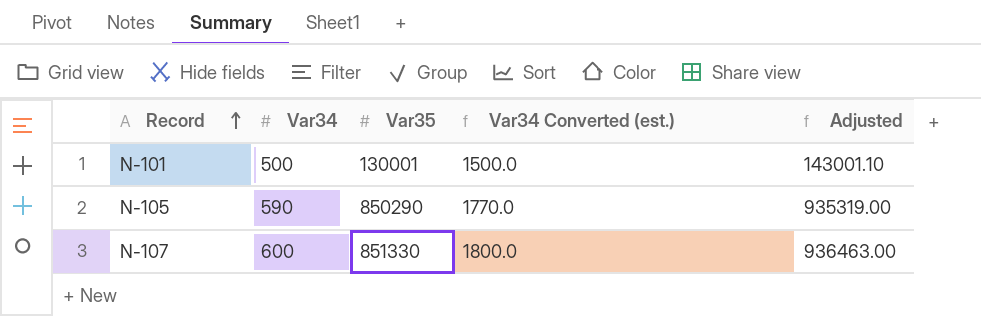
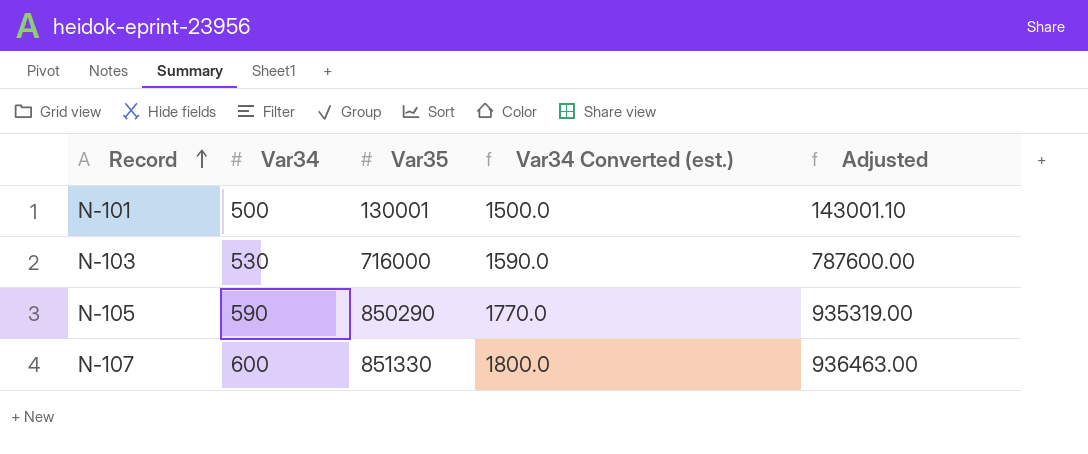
row N-103: none -> 530 | 716000 | 1590.0 | 787600.00

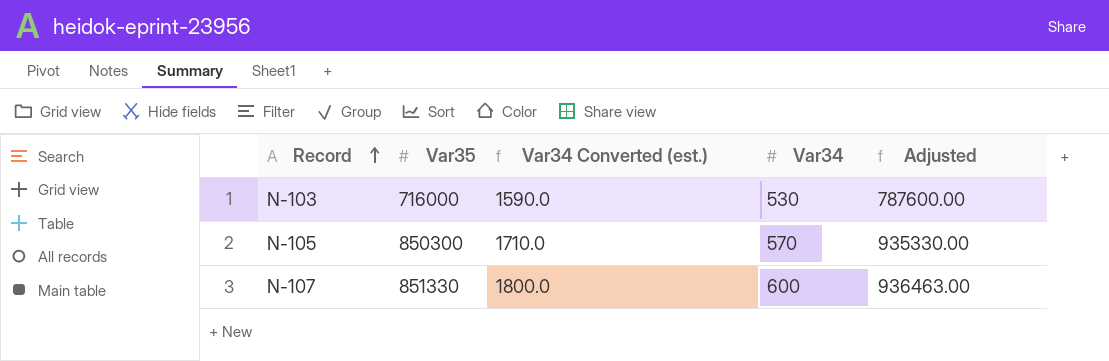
column Var34 | position: 2 -> 4
row N-101: 500 | 130001 | 1500.0 | 143001.10 -> none
N-105 | Var35: 850290 -> 850300
N-105 | Var34 Converted (est.): 1770.0 -> 1710.0
N-105 | Var34: 590 -> 570
N-105 | Adjusted: 935319.00 -> 935330.00

